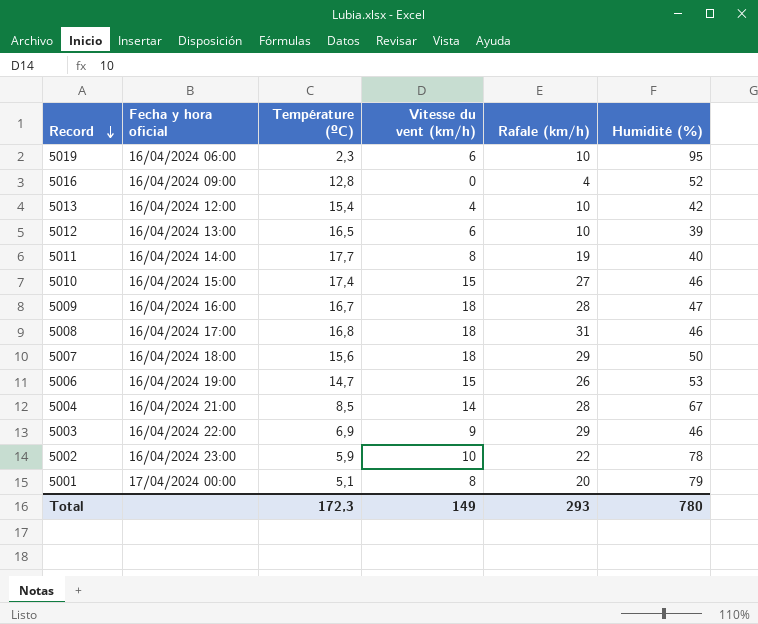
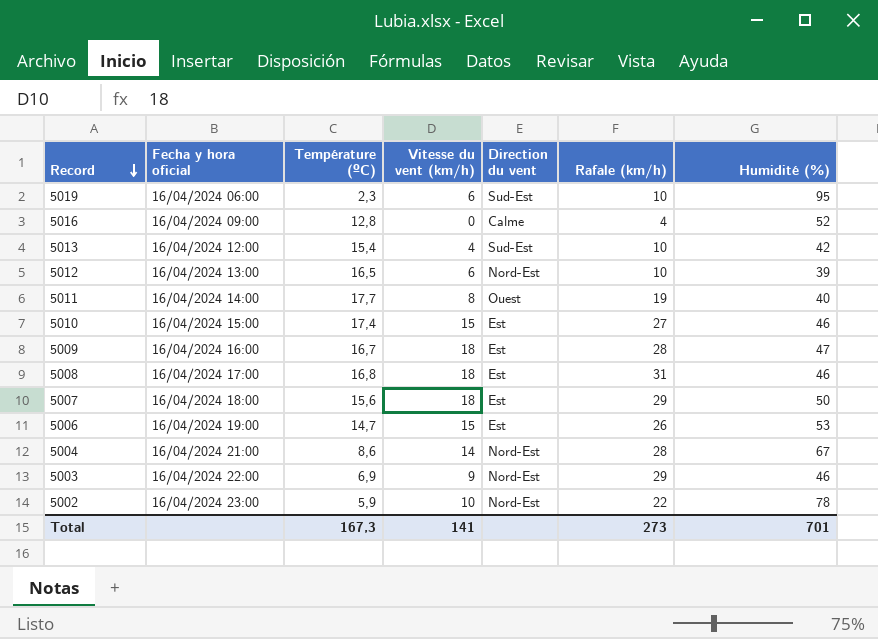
column Direction du vent | position: none -> 5
row 5001: 17/04/2024 00:00 | 5,1 | 8 | 20 | 79 -> none
5004 | Température (ºC): 8,5 -> 8,6
Total | Température (ºC): 172,3 -> 167,3
Total | Vitesse du vent (km/h): 149 -> 141
Total | Rafale (km/h): 293 -> 273
Total | Humidité (%): 780 -> 701

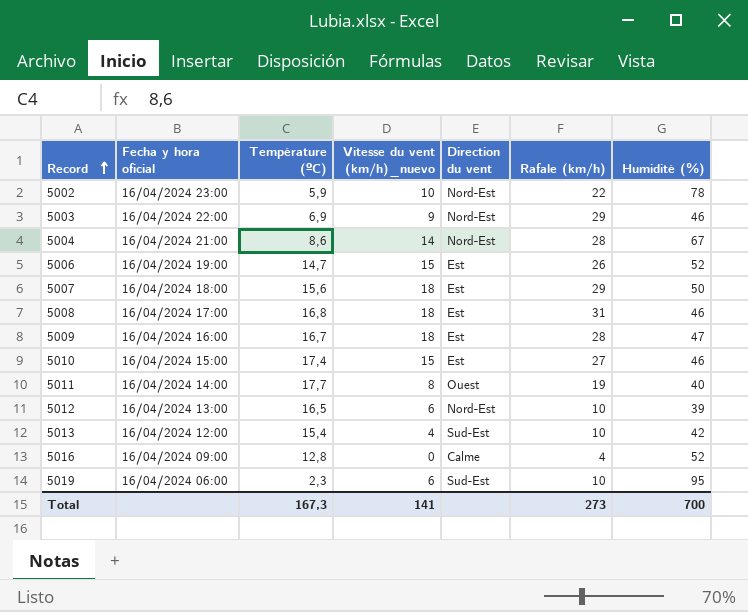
row order: Record descending -> Record ascending
column name: Vitesse du vent (km/h) -> Vitesse du vent (km/h)_nuevo
5006 | Humidité (%): 53 -> 52
Total | Humidité (%): 701 -> 700

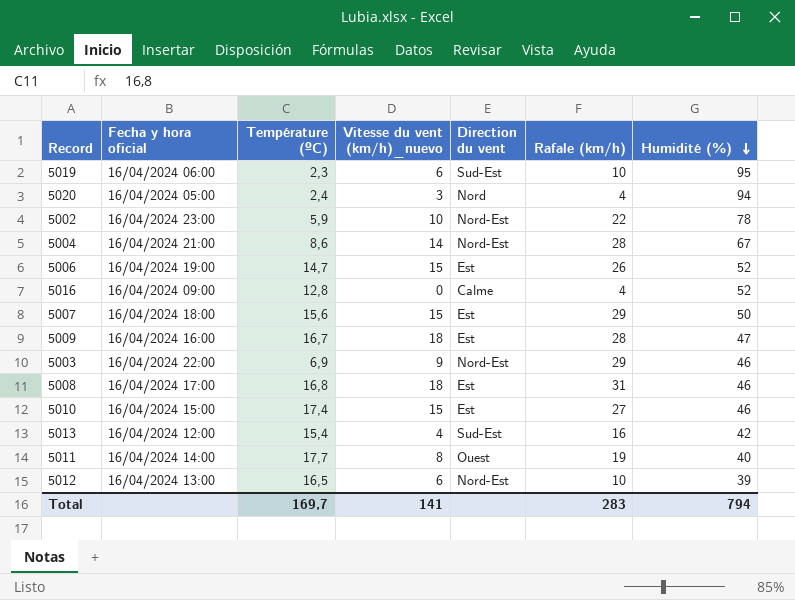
row order: Record ascending -> Humidité (%) descending
row 5020: none -> 16/04/2024 05:00 | 2,4 | 3 | Nord | 4 | 94
5007 | Vitesse du vent (km/h)_nuevo: 18 -> 15
5013 | Rafale (km/h): 10 -> 16
Total | Température (ºC): 167,3 -> 169,7
Total | Rafale (km/h): 273 -> 283
Total | Humidité (%): 700 -> 794

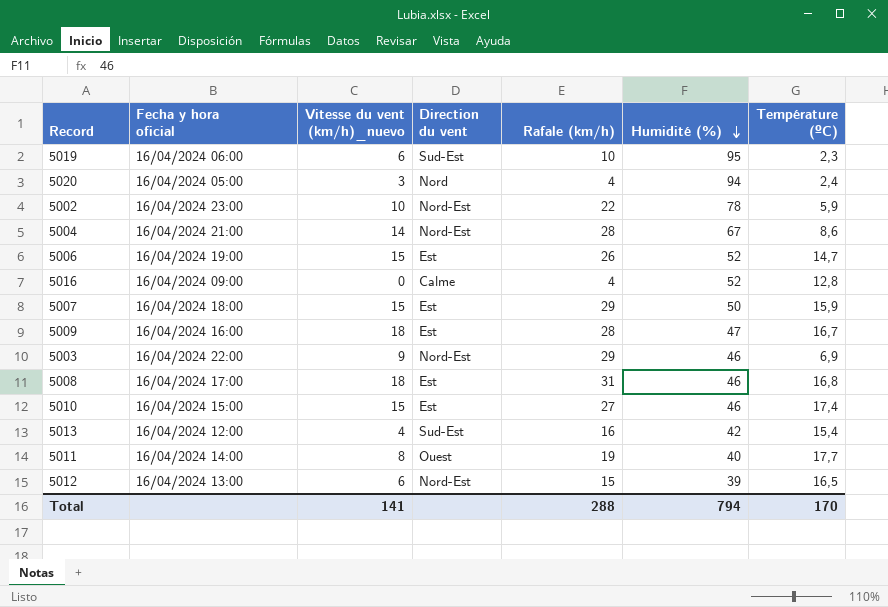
column Température (ºC) | position: 3 -> 7
5007 | Température (ºC): 15,6 -> 15,9
5012 | Rafale (km/h): 10 -> 15
Total | Rafale (km/h): 283 -> 288
Total | Température (ºC): 169,7 -> 170

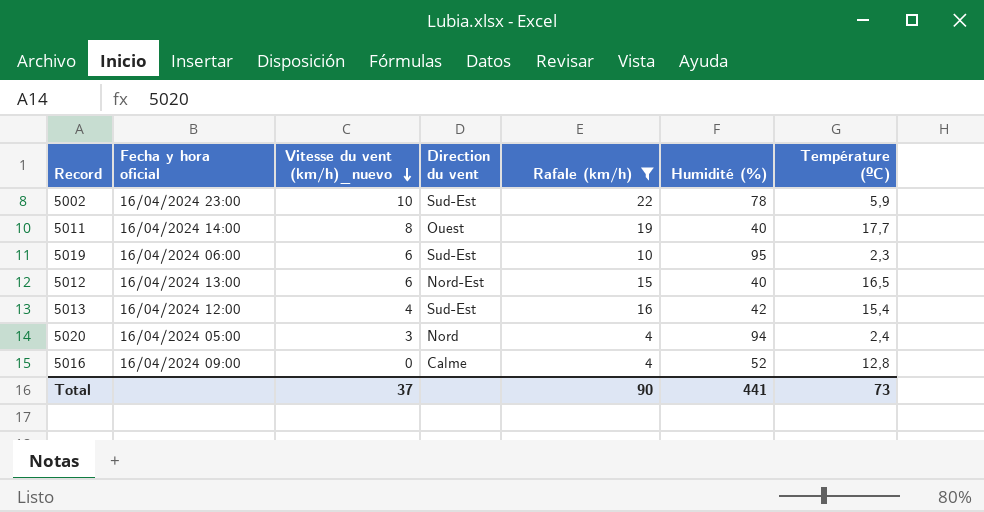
filter: none -> Rafale (km/h) <= 22
row order: Humidité (%) descending -> Vitesse du vent (km/h)_nuevo descending
5002 | Direction du vent: Nord-Est -> Sud-Est
5012 | Humidité (%): 39 -> 40
Total | Vitesse du vent (km/h)_nuevo: 141 -> 37
Total | Rafale (km/h): 288 -> 90
Total | Humidité (%): 794 -> 441
Total | Température (ºC): 170 -> 73

